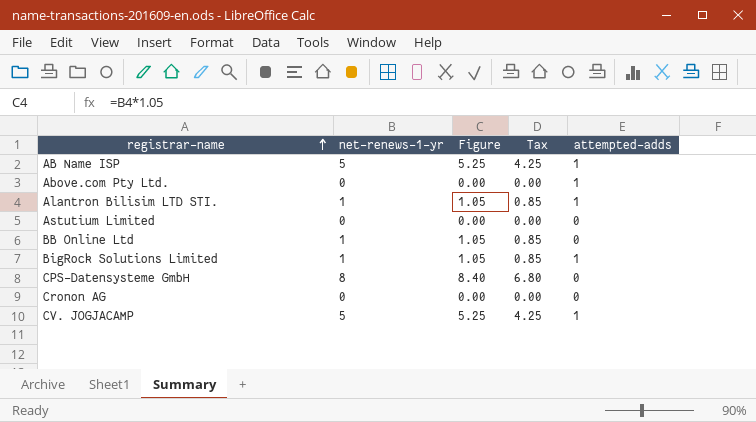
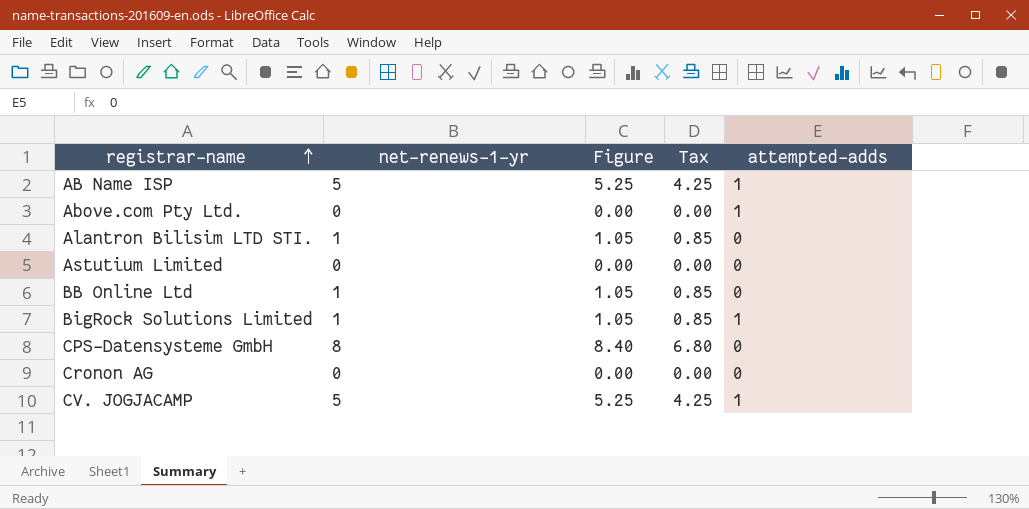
Alantron Bilisim LTD STI. | attempted-adds: 1 -> 0

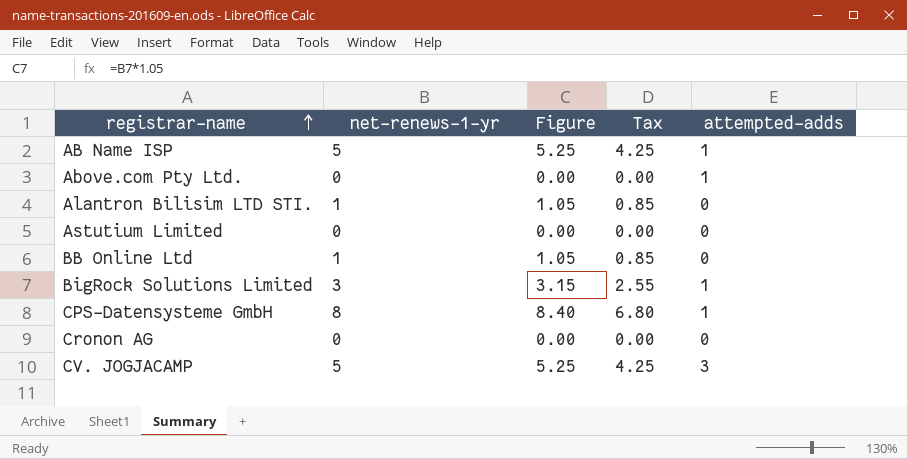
BigRock Solutions Limited | net-renews-1-yr: 1 -> 3
BigRock Solutions Limited | Figure: 1.05 -> 3.15
BigRock Solutions Limited | Tax: 0.85 -> 2.55
CPS-Datensysteme GmbH | attempted-adds: 0 -> 1
CV. JOGJACAMP | attempted-adds: 1 -> 3

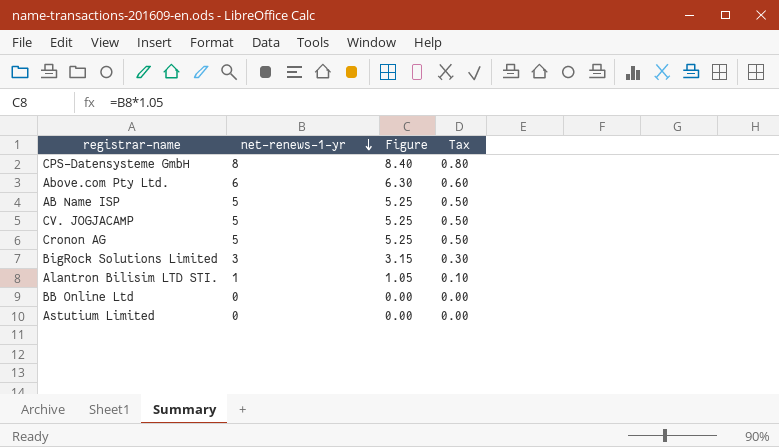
row order: registrar-name ascending -> net-renews-1-yr descending
column attempted-adds | position: 5 -> none
column Tax | formula: [net-renews-1-yr] * 0.85 -> [net-renews-1-yr] * 0.1
Above.com Pty Ltd. | net-renews-1-yr: 0 -> 6
Above.com Pty Ltd. | Figure: 0.00 -> 6.30
Cronon AG | net-renews-1-yr: 0 -> 5
Cronon AG | Figure: 0.00 -> 5.25
BB Online Ltd | net-renews-1-yr: 1 -> 0
BB Online Ltd | Figure: 1.05 -> 0.00

